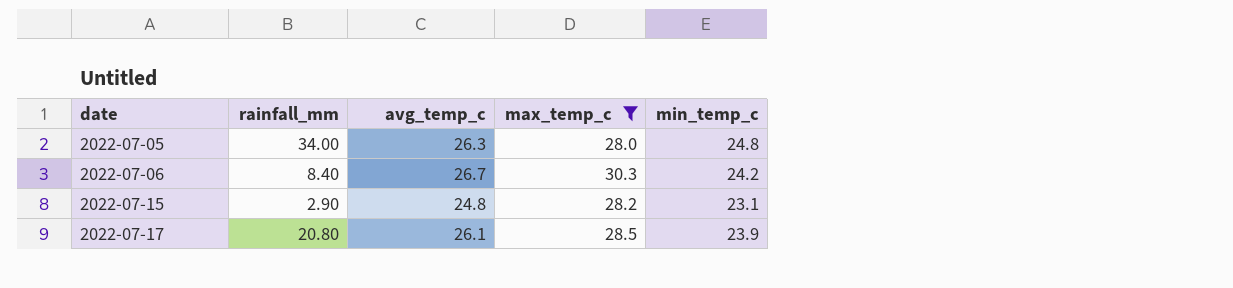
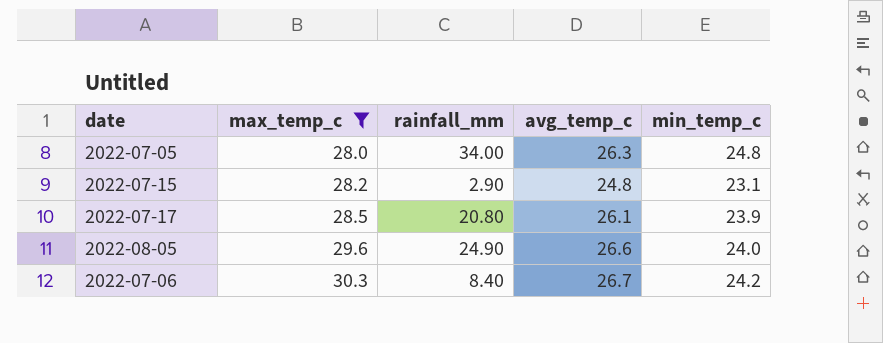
row order: date ascending -> max_temp_c ascending
column max_temp_c | position: 4 -> 2
row 2022-08-05: none -> 29.6 | 24.90 | 26.6 | 24.0

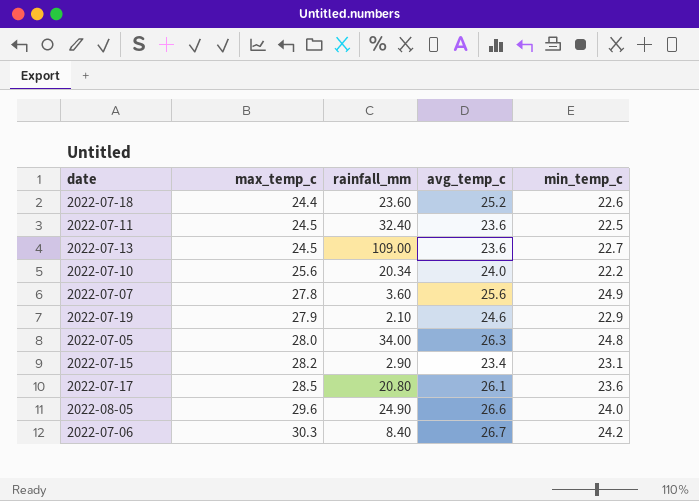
filter: max_temp_c >= 28.0 -> none
2022-07-15 | avg_temp_c: 24.8 -> 23.4
2022-07-17 | min_temp_c: 23.9 -> 23.6

